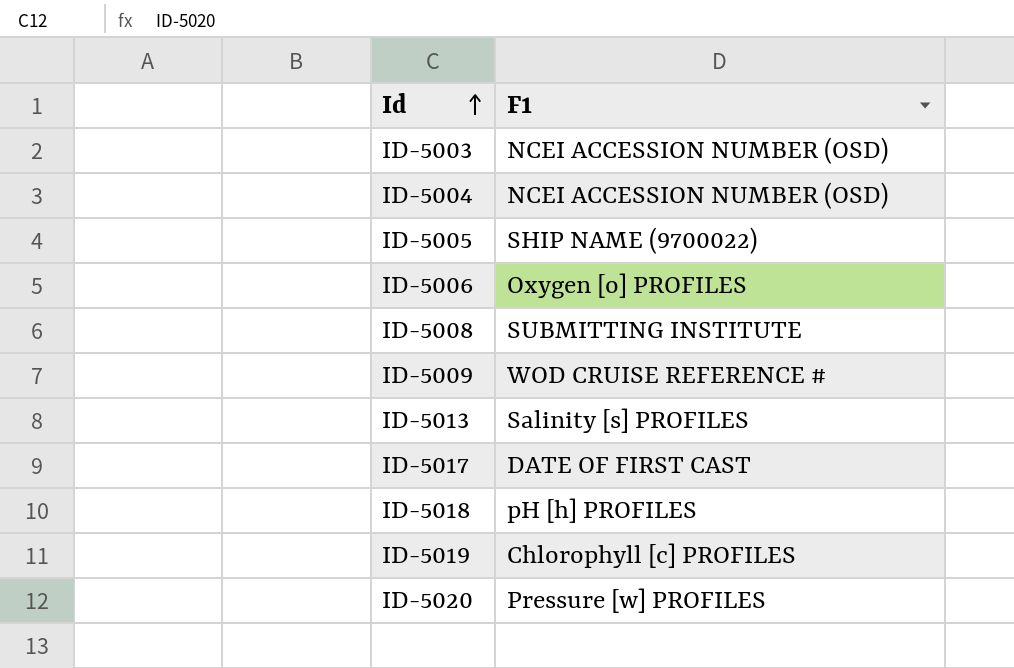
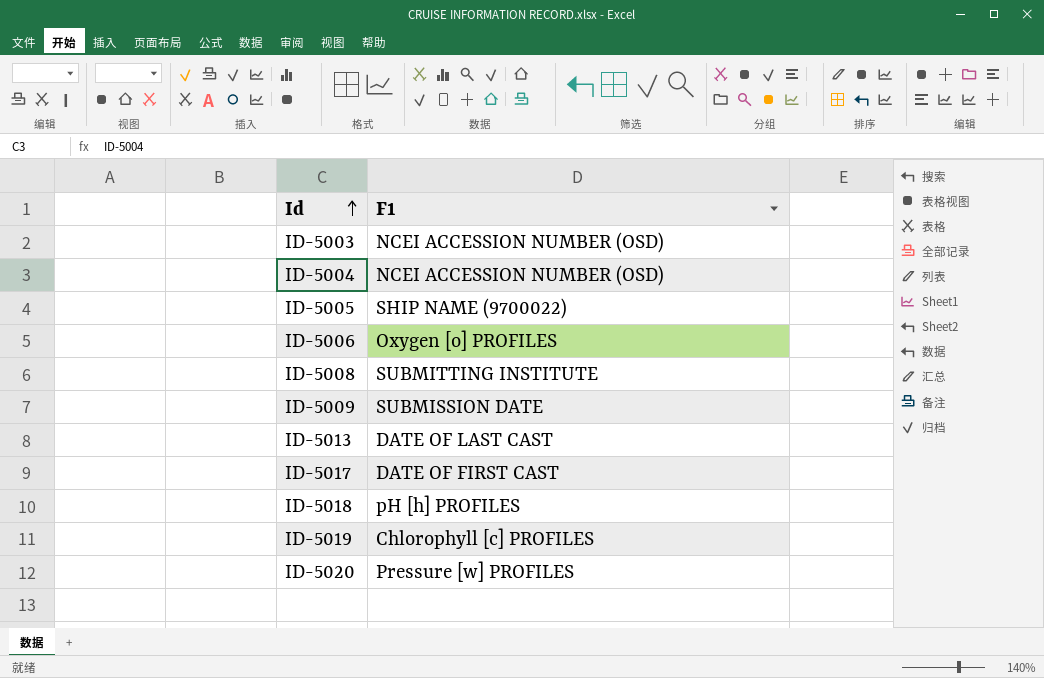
ID-5009 | F1: WOD CRUISE REFERENCE # -> SUBMISSION DATE
ID-5013 | F1: Salinity [s] PROFILES -> DATE OF LAST CAST

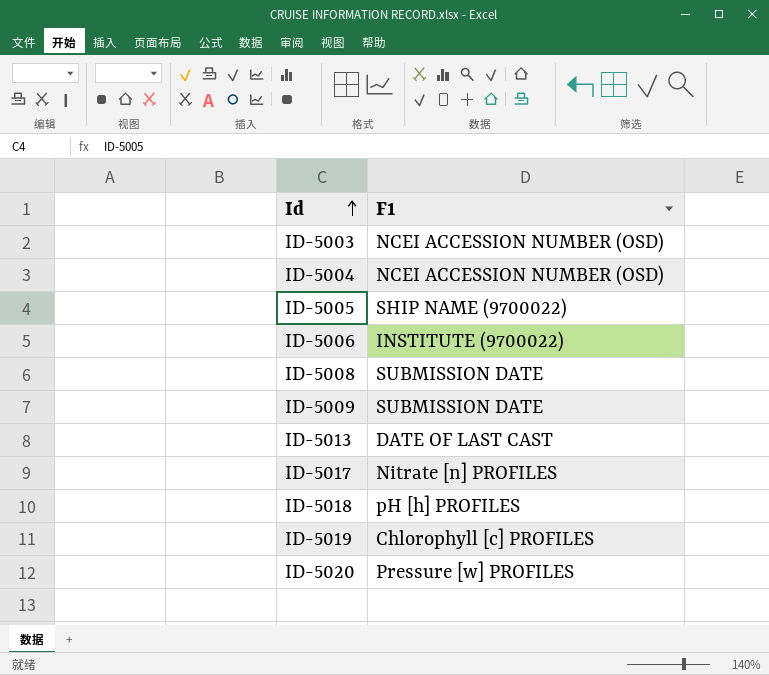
ID-5006 | F1: Oxygen [o] PROFILES -> INSTITUTE (9700022)
ID-5008 | F1: SUBMITTING INSTITUTE -> SUBMISSION DATE
ID-5017 | F1: DATE OF FIRST CAST -> Nitrate [n] PROFILES

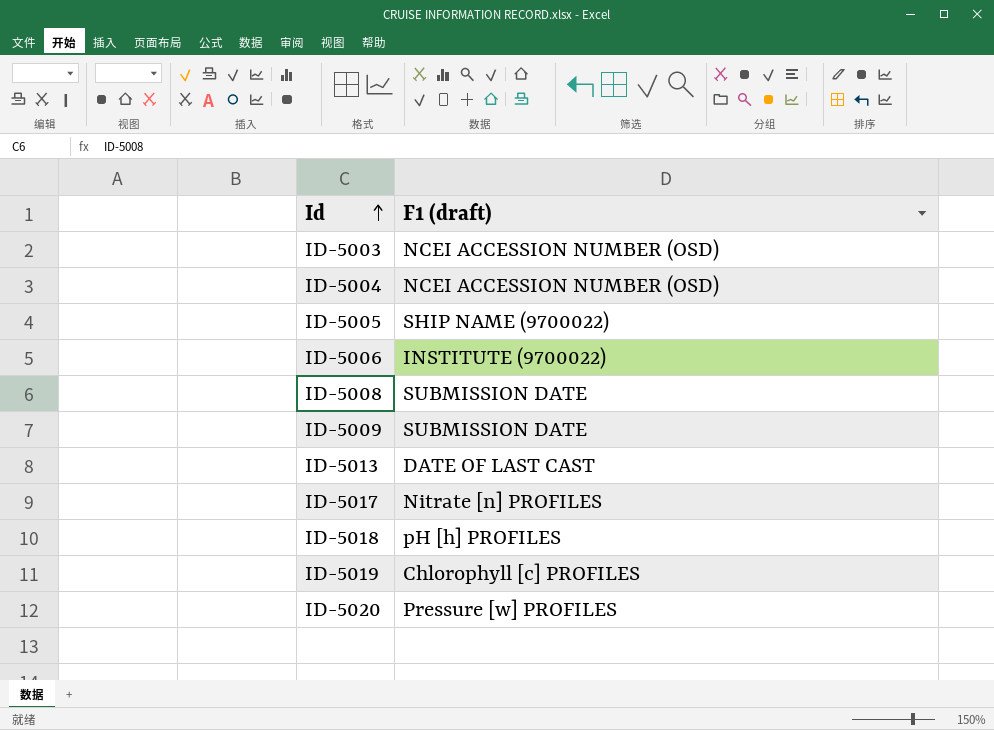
column name: F1 -> F1 (draft)

